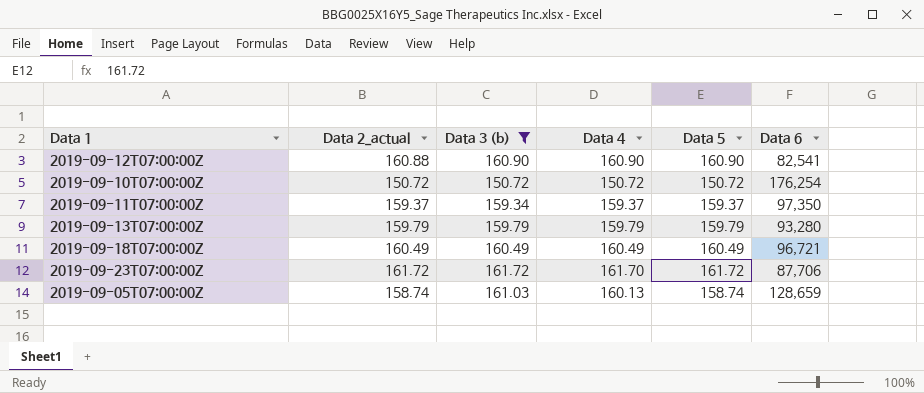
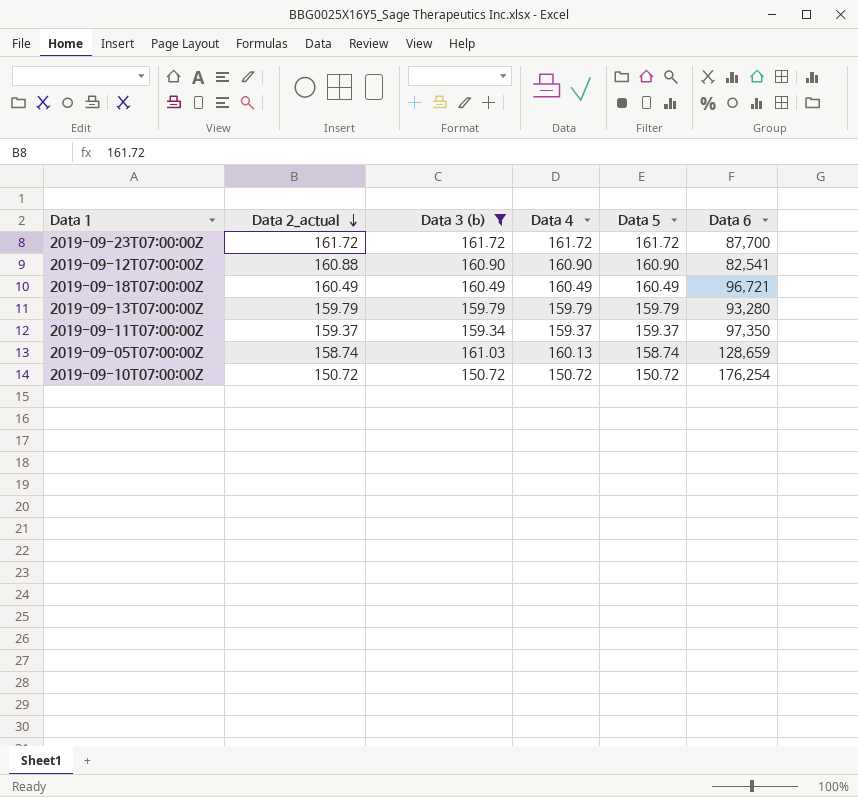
row order: none -> Data 2_actual descending
2019-09-23T07:00:00Z | Data 4: 161.70 -> 161.72
2019-09-23T07:00:00Z | Data 6: 87,706 -> 87,700

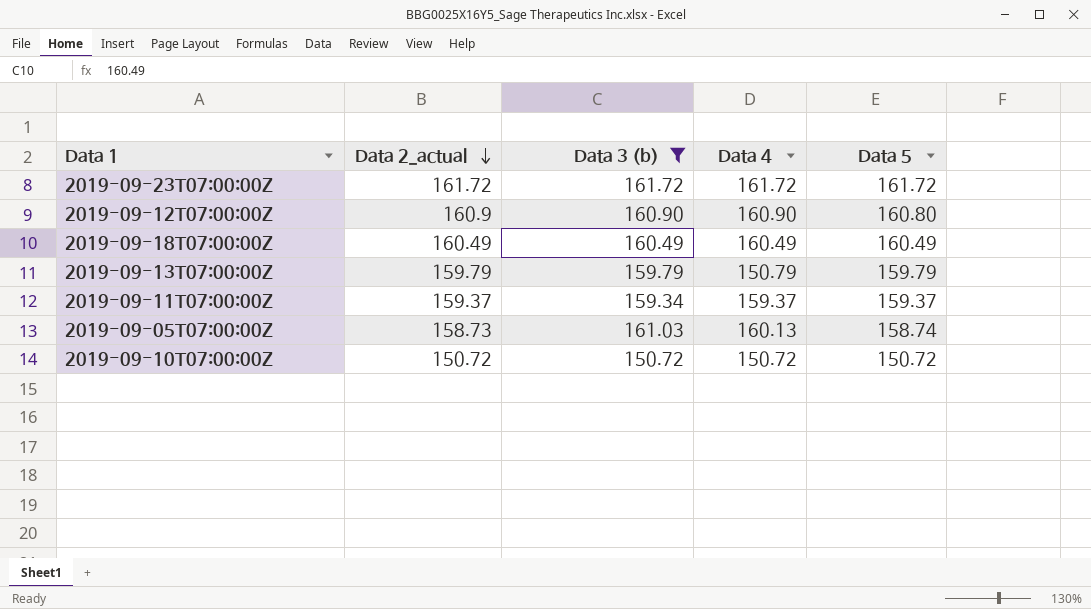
column Data 6 | position: 6 -> none
2019-09-12T07:00:00Z | Data 2_actual: 160.88 -> 160.9
2019-09-12T07:00:00Z | Data 5: 160.90 -> 160.80
2019-09-13T07:00:00Z | Data 4: 159.79 -> 150.79
2019-09-05T07:00:00Z | Data 2_actual: 158.74 -> 158.73

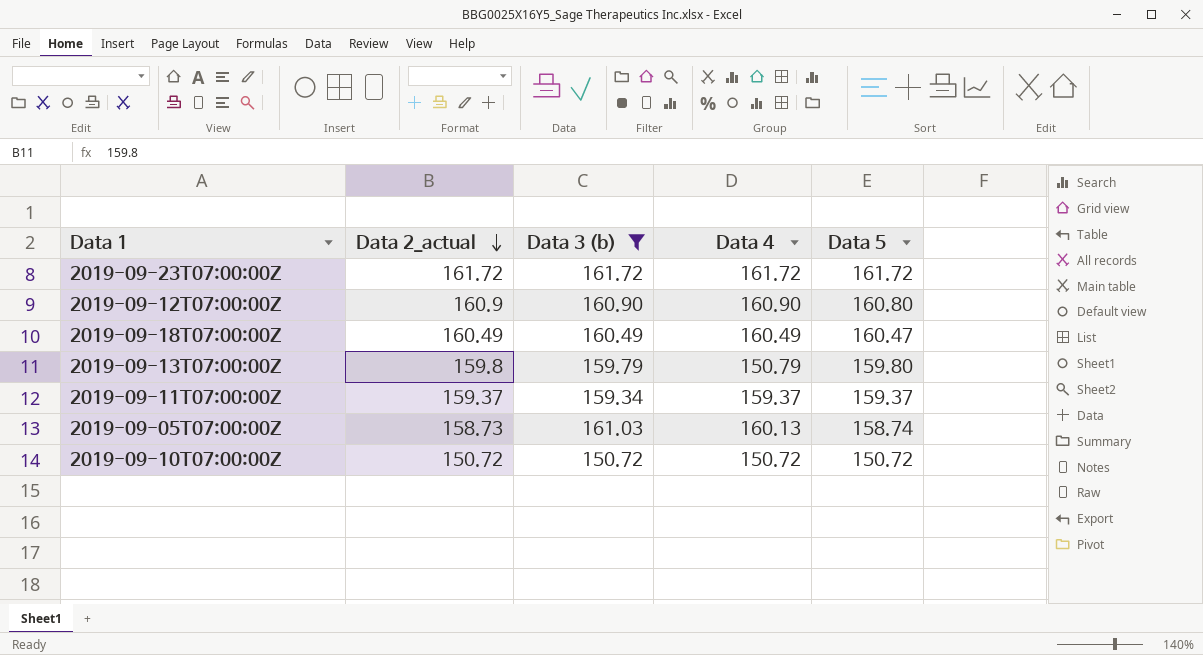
2019-09-18T07:00:00Z | Data 5: 160.49 -> 160.47
2019-09-13T07:00:00Z | Data 2_actual: 159.79 -> 159.8
2019-09-13T07:00:00Z | Data 5: 159.79 -> 159.80

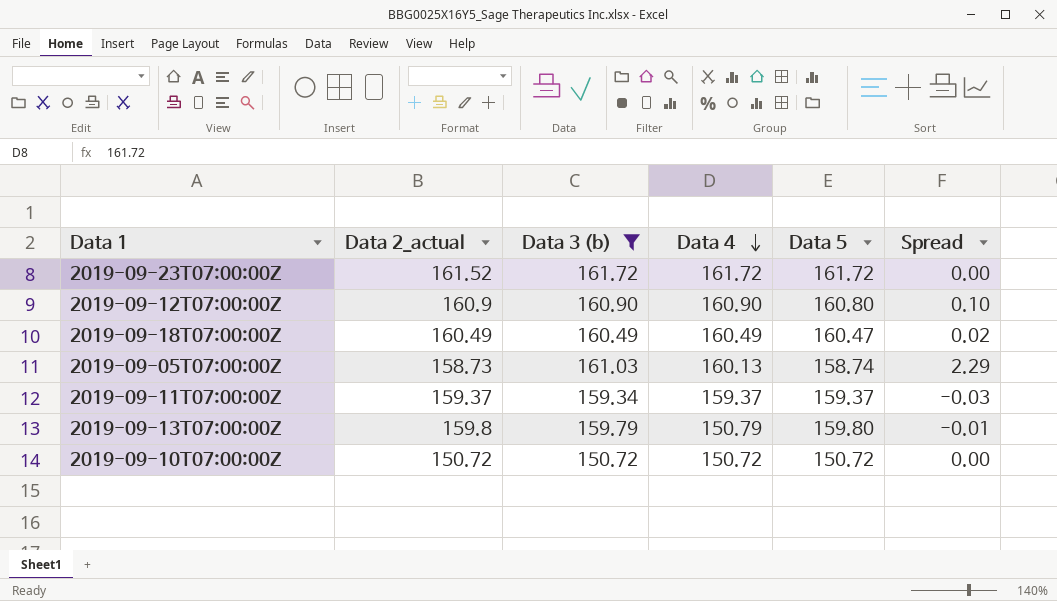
row order: Data 2_actual descending -> Data 4 descending
column Spread | formula: none -> [Data 3 (b)] - [Data 5]
2019-09-23T07:00:00Z | Data 2_actual: 161.72 -> 161.52

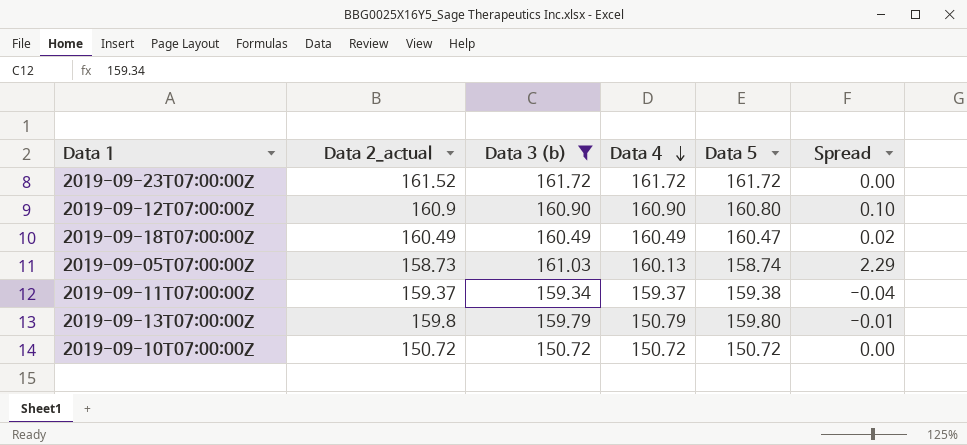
2019-09-11T07:00:00Z | Data 5: 159.37 -> 159.38
2019-09-11T07:00:00Z | Spread: -0.03 -> -0.04

